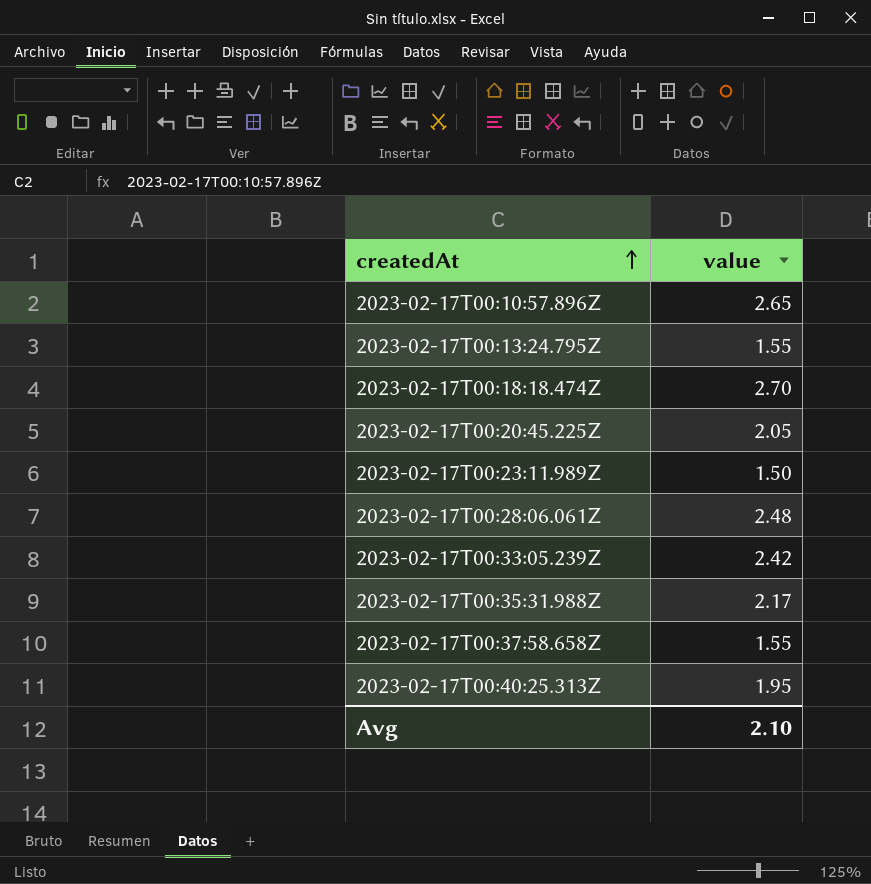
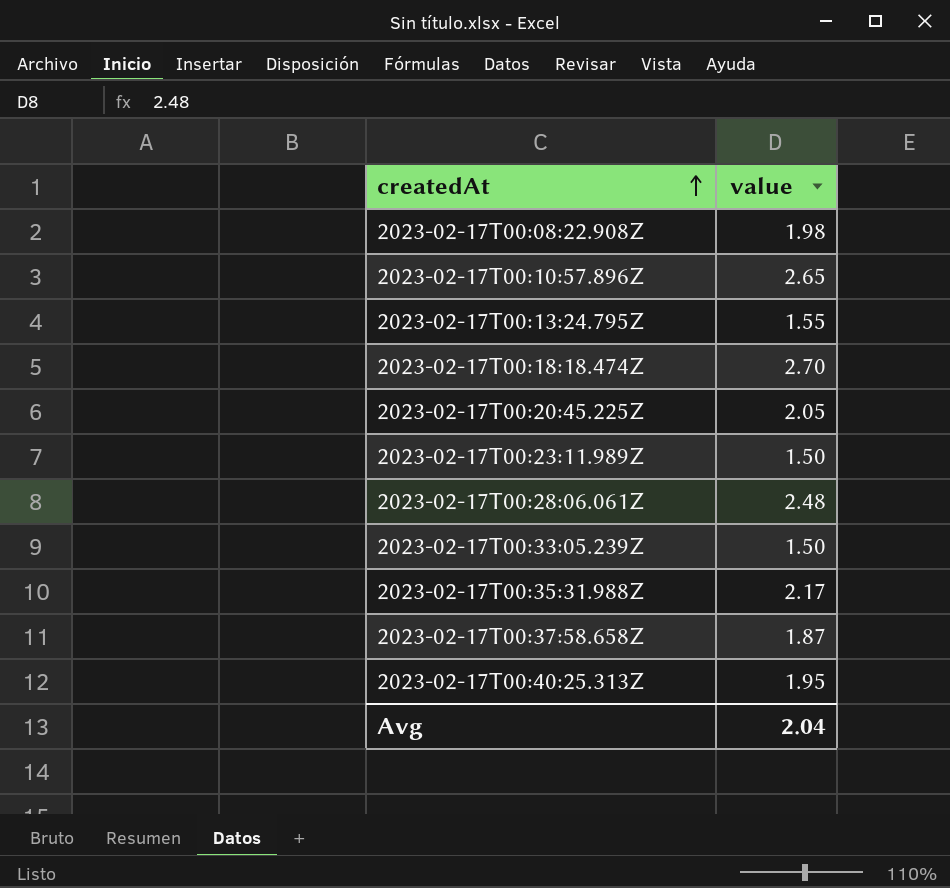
row 2023-02-17T00:08:22.908Z: none -> 1.98
2023-02-17T00:33:05.239Z | value: 2.42 -> 1.50
2023-02-17T00:37:58.658Z | value: 1.55 -> 1.87
Avg | value: 2.10 -> 2.04

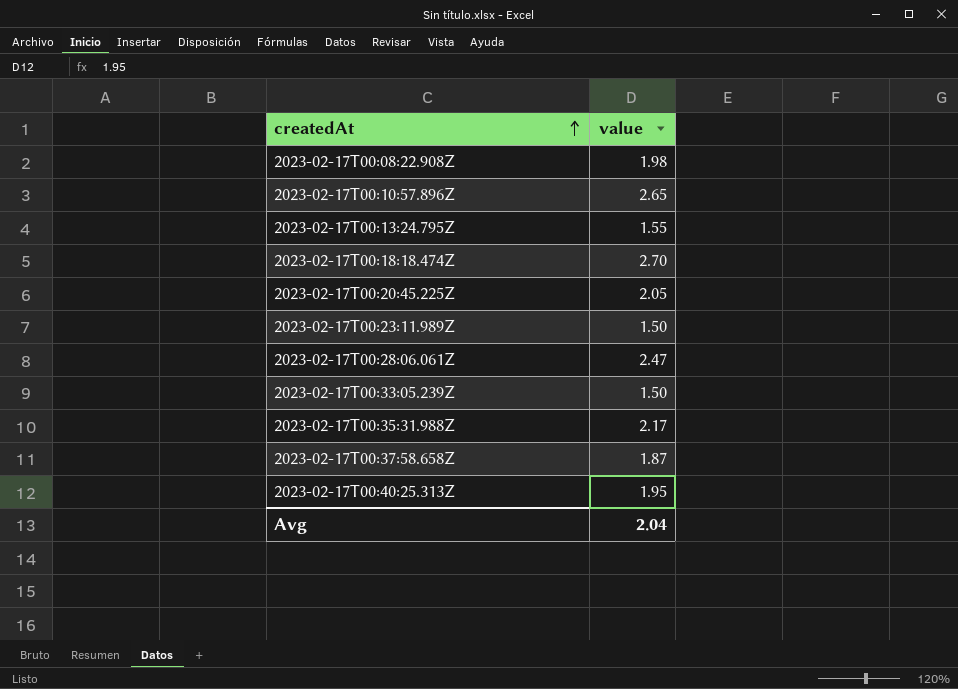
2023-02-17T00:28:06.061Z | value: 2.48 -> 2.47

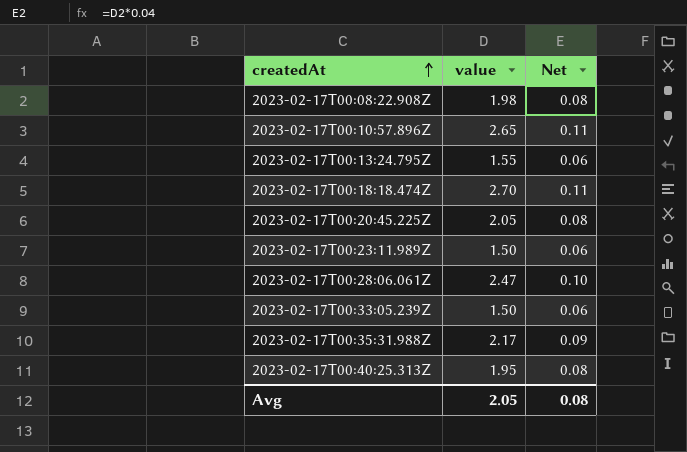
column Net | formula: none -> [value] * 0.04
row 2023-02-17T00:37:58.658Z: 1.87 -> none
Avg | value: 2.04 -> 2.05

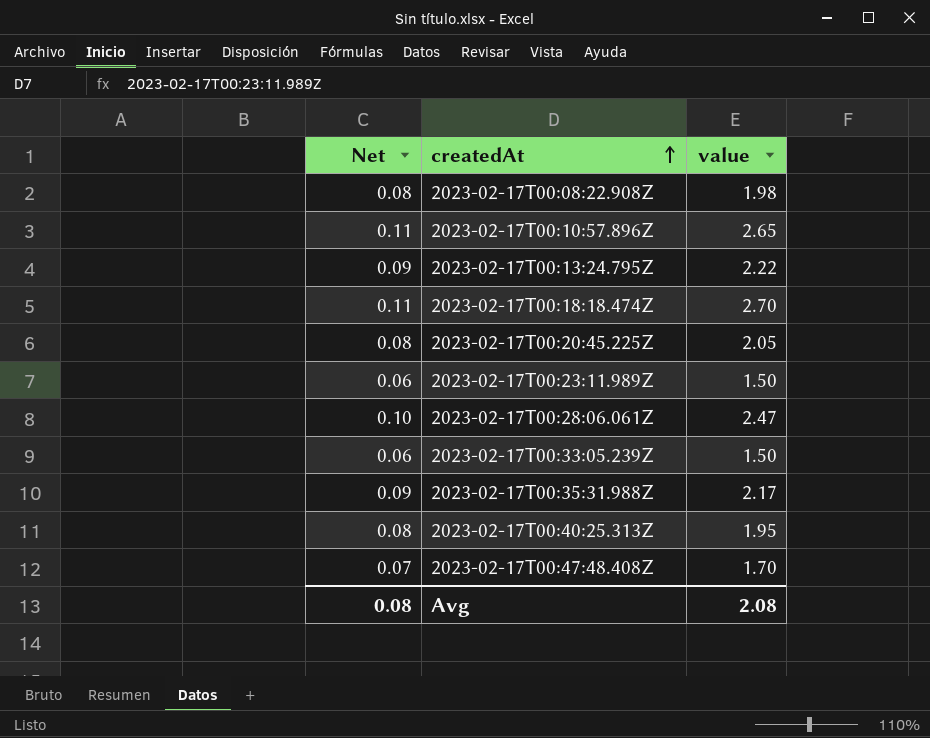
column Net | position: 3 -> 1
2023-02-17T00:13:24.795Z | Net: 0.06 -> 0.09
2023-02-17T00:13:24.795Z | value: 1.55 -> 2.22
row 2023-02-17T00:47:48.408Z: none -> 0.07 | 1.70
Avg | value: 2.05 -> 2.08

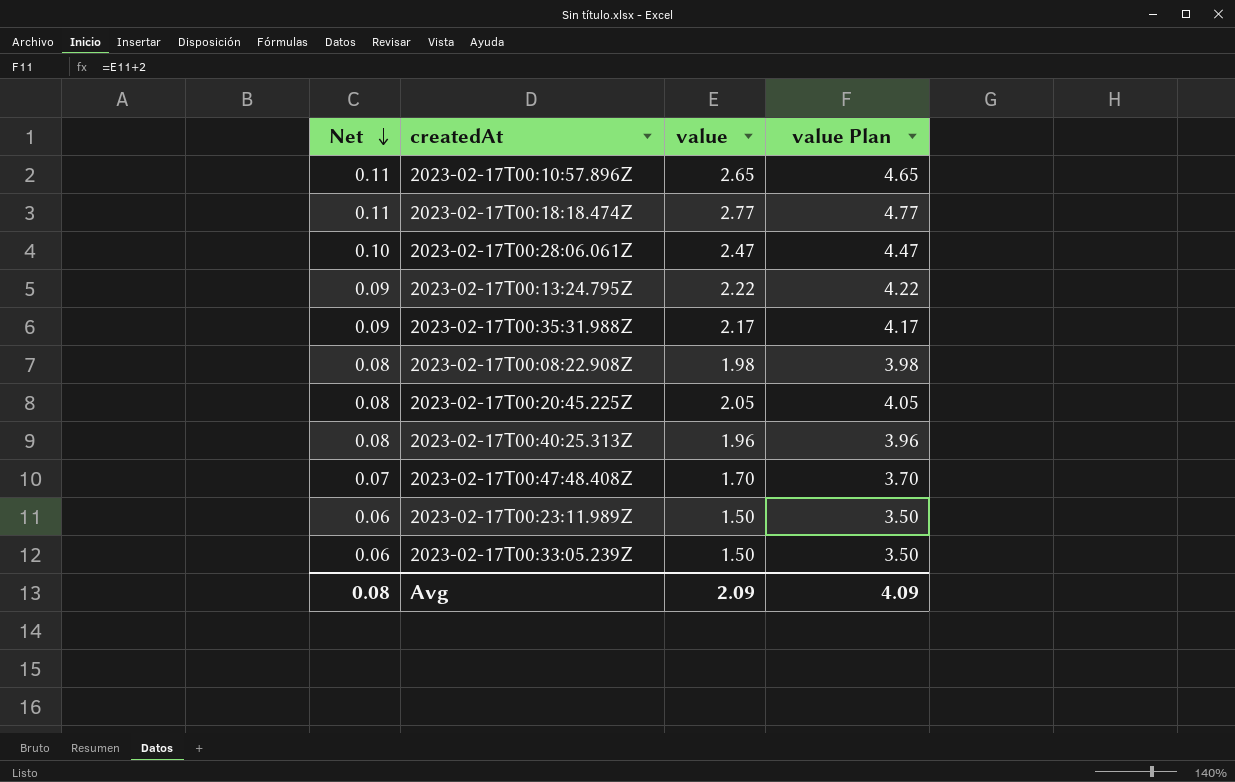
row order: createdAt ascending -> Net descending
column value Plan | formula: none -> [value] + 2
2023-02-17T00:18:18.474Z | value: 2.70 -> 2.77
2023-02-17T00:40:25.313Z | value: 1.95 -> 1.96
Avg | value: 2.08 -> 2.09

